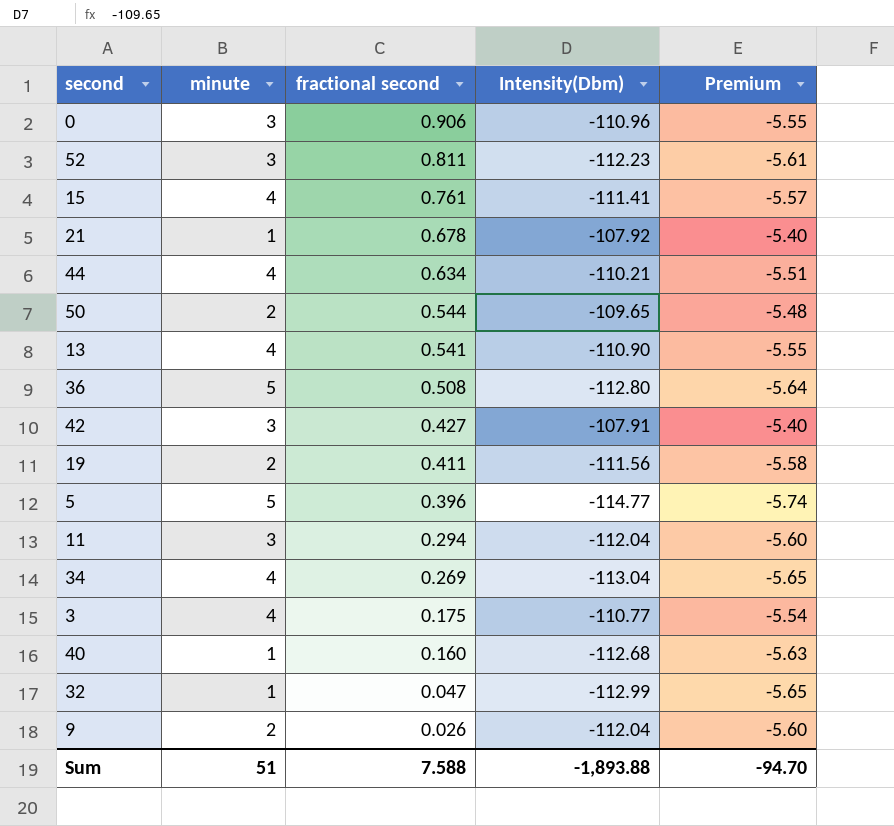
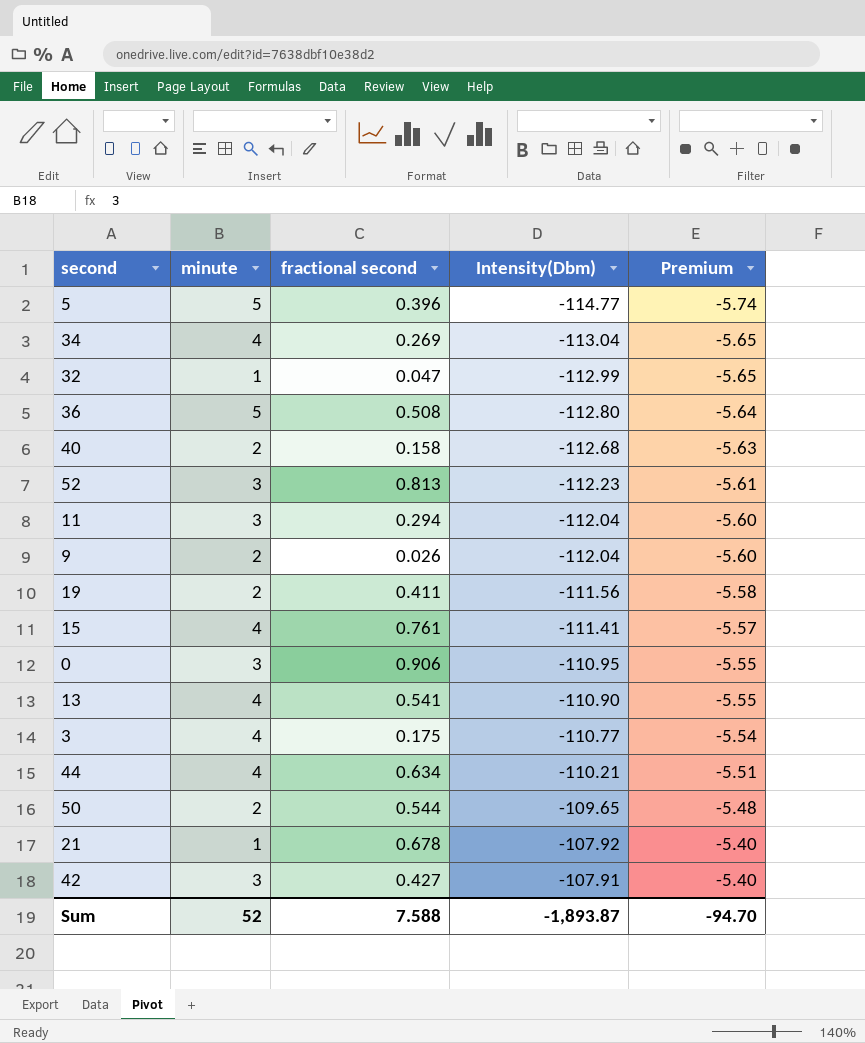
row order: fractional second descending -> Intensity(Dbm) ascending
40 | minute: 1 -> 2
40 | fractional second: 0.160 -> 0.158
52 | fractional second: 0.811 -> 0.813
0 | Intensity(Dbm): -110.96 -> -110.95
Sum | minute: 51 -> 52
Sum | Intensity(Dbm): -1,893.88 -> -1,893.87

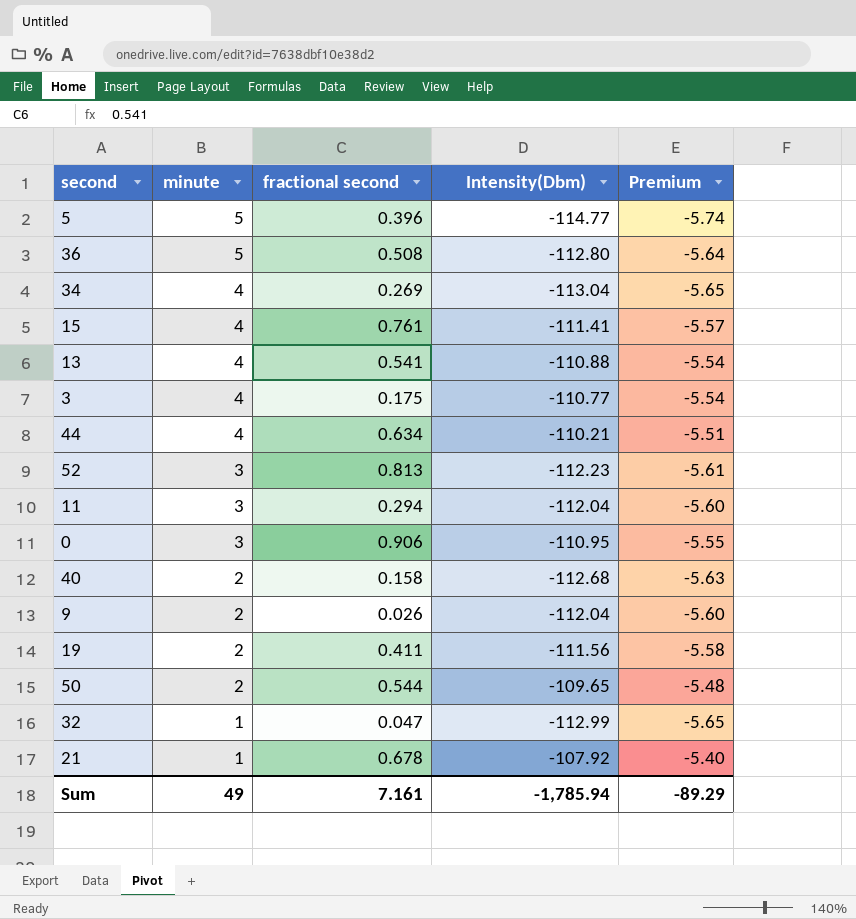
row order: Intensity(Dbm) ascending -> minute descending
row 42: 3 | 0.427 | -107.91 | -5.40 -> none
13 | Intensity(Dbm): -110.90 -> -110.88
13 | Premium: -5.55 -> -5.54
Sum | minute: 52 -> 49
Sum | fractional second: 7.588 -> 7.161
Sum | Intensity(Dbm): -1,893.87 -> -1,785.94
Sum | Premium: -94.70 -> -89.29

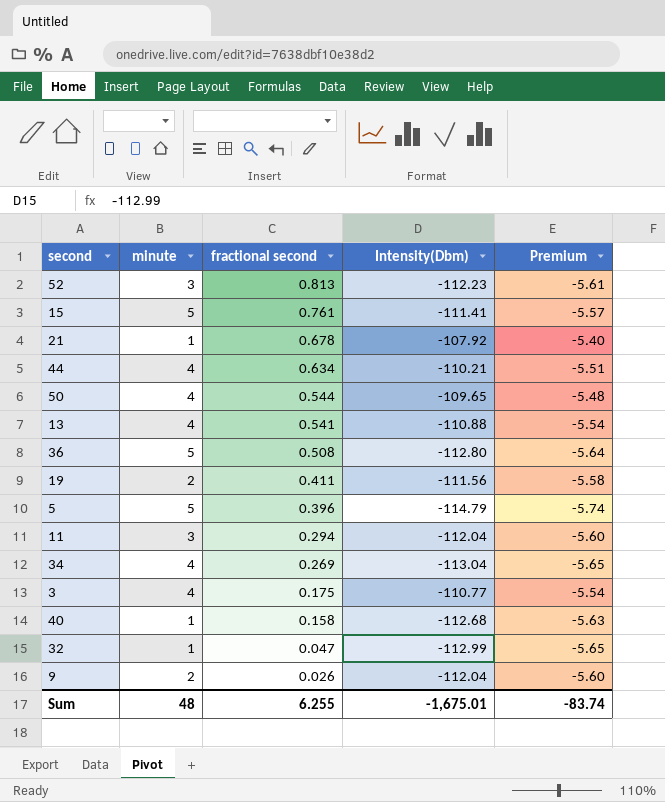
row order: minute descending -> fractional second descending
row 0: 3 | 0.906 | -110.95 | -5.55 -> none
15 | minute: 4 -> 5
50 | minute: 2 -> 4
5 | Intensity(Dbm): -114.77 -> -114.79
40 | minute: 2 -> 1
Sum | minute: 49 -> 48
Sum | fractional second: 7.161 -> 6.255
Sum | Intensity(Dbm): -1,785.94 -> -1,675.01
Sum | Premium: -89.29 -> -83.74

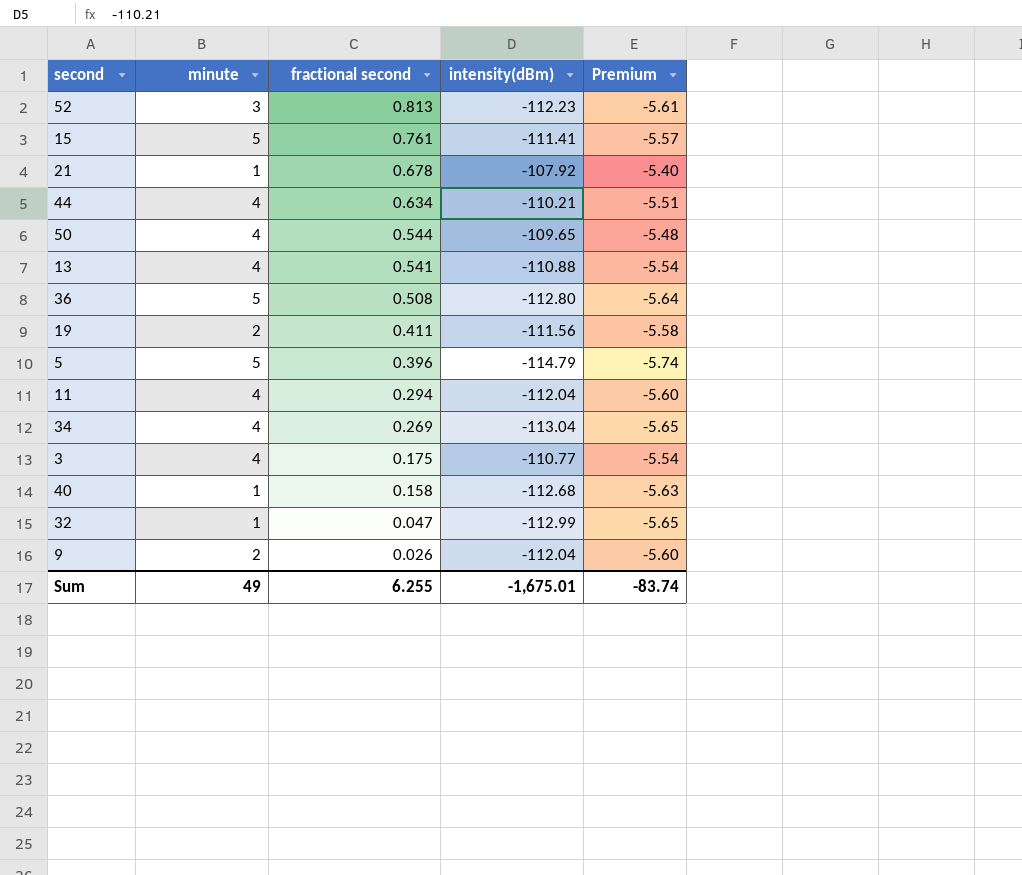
column name: Intensity(Dbm) -> intensity(dBm)
11 | minute: 3 -> 4
Sum | minute: 48 -> 49

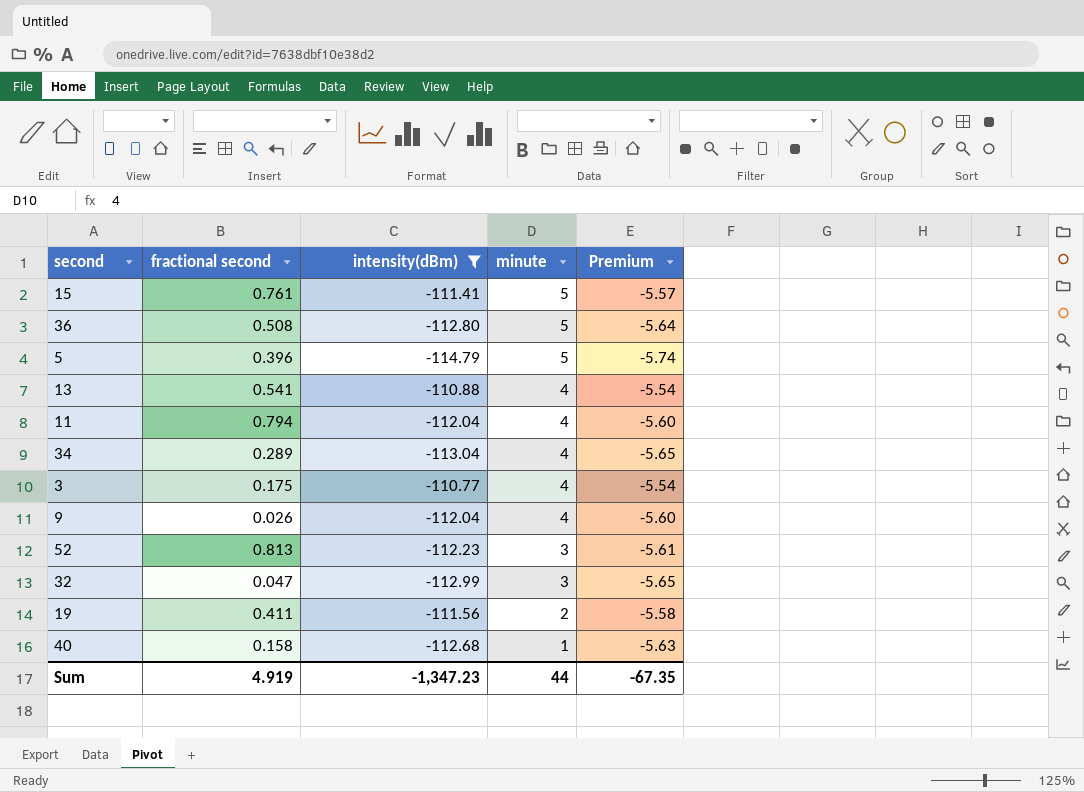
filter: none -> intensity(dBm) <= -110.77
row order: fractional second descending -> minute descending
column minute | position: 2 -> 4
11 | fractional second: 0.294 -> 0.794
34 | fractional second: 0.269 -> 0.289
9 | minute: 2 -> 4
32 | minute: 1 -> 3
Sum | fractional second: 6.255 -> 4.919
Sum | intensity(dBm): -1,675.01 -> -1,347.23
Sum | minute: 49 -> 44
Sum | Premium: -83.74 -> -67.35

